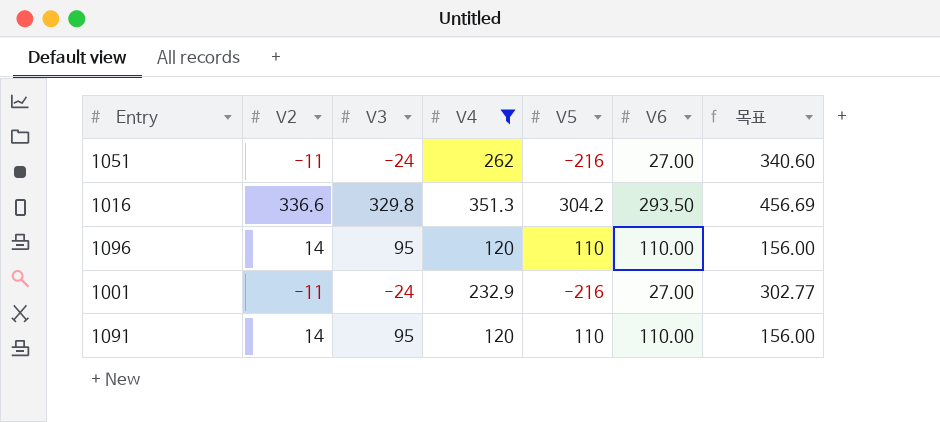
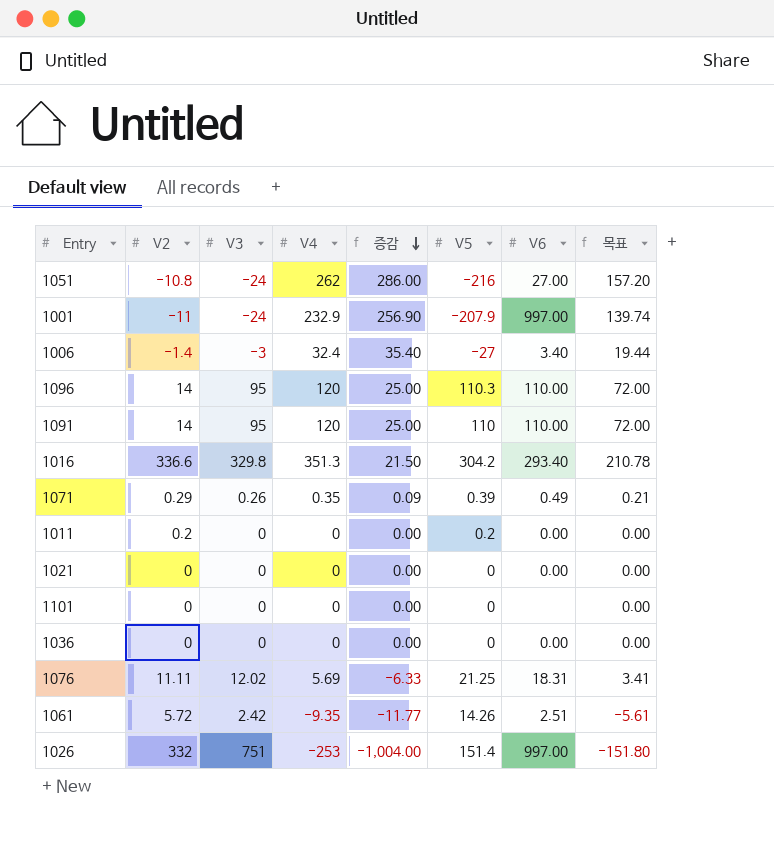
filter: V4 >= 120 -> none
row order: none -> 증감 descending
column 증감 | formula: none -> [V4] - [V3]
column 목표 | formula: [V4] * 1.3 -> [V4] * 0.6
1051 | V2: -11 -> -10.8
1001 | V5: -216 -> -207.9
1001 | V6: 27.00 -> 997.00
1096 | V5: 110 -> 110.3
1016 | V6: 293.50 -> 293.40

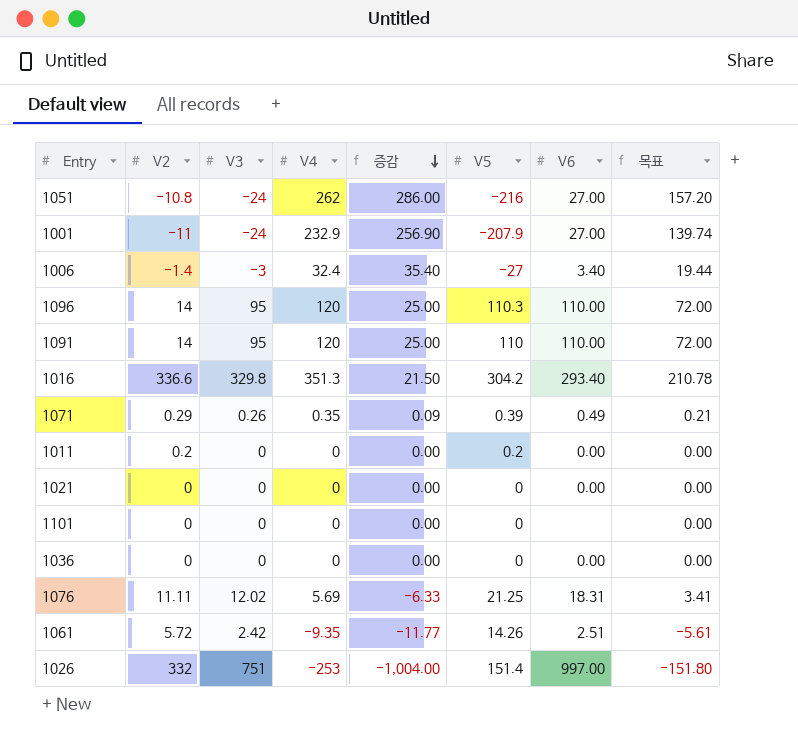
1001 | V6: 997.00 -> 27.00

